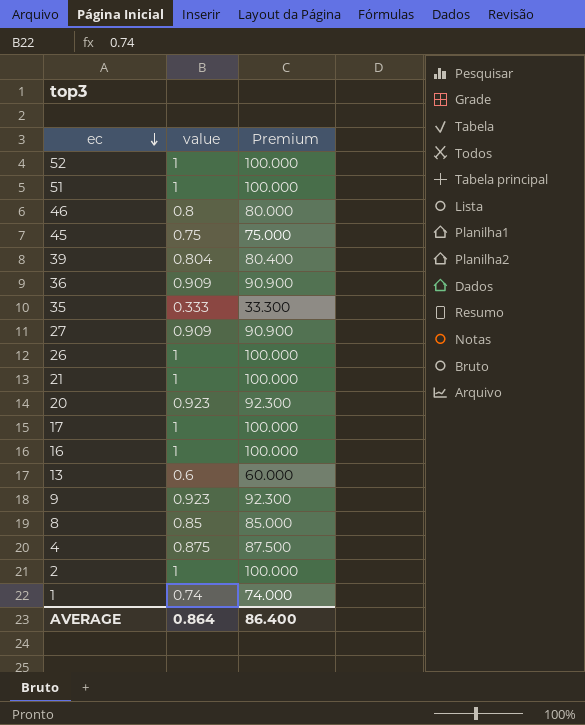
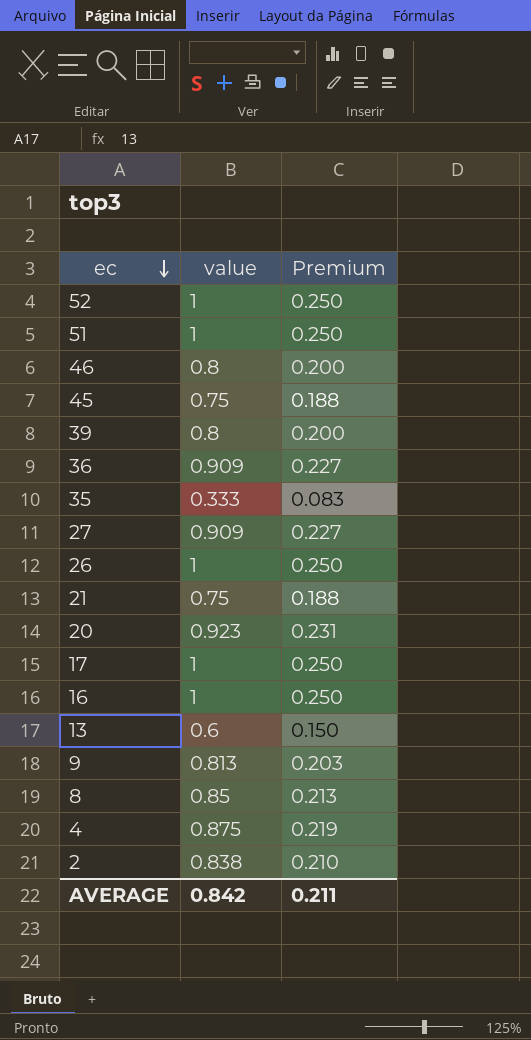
column Premium | formula: [value] * 100 -> [value] * 0.25
row 1: 0.74 | 74.000 -> none
39 | value: 0.804 -> 0.8
21 | value: 1 -> 0.75
9 | value: 0.923 -> 0.813
2 | value: 1 -> 0.838
AVERAGE | value: 0.864 -> 0.842
AVERAGE | Premium: 86.400 -> 0.211

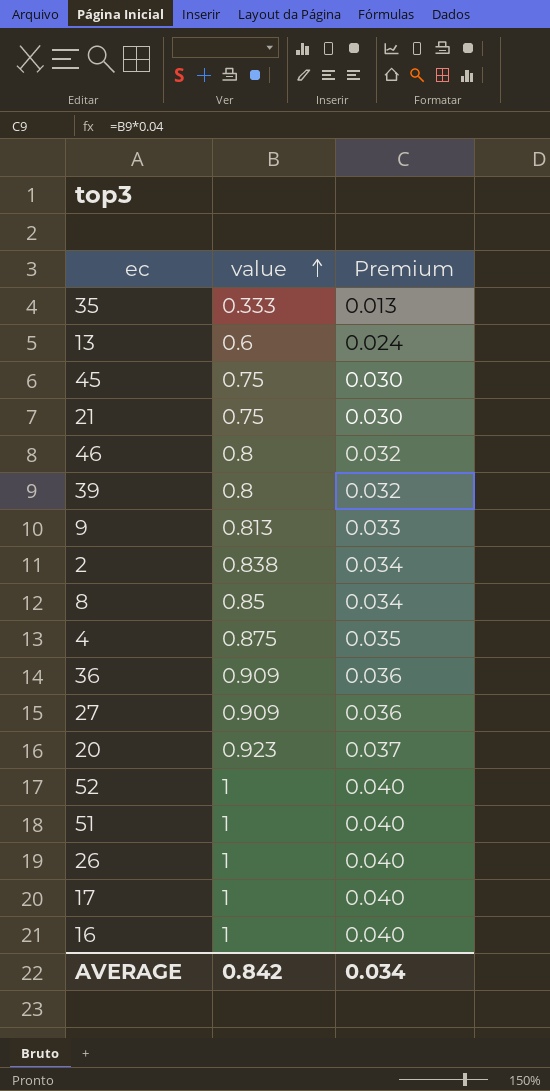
row order: ec descending -> value ascending
column Premium | formula: [value] * 0.25 -> [value] * 0.04
AVERAGE | Premium: 0.211 -> 0.034

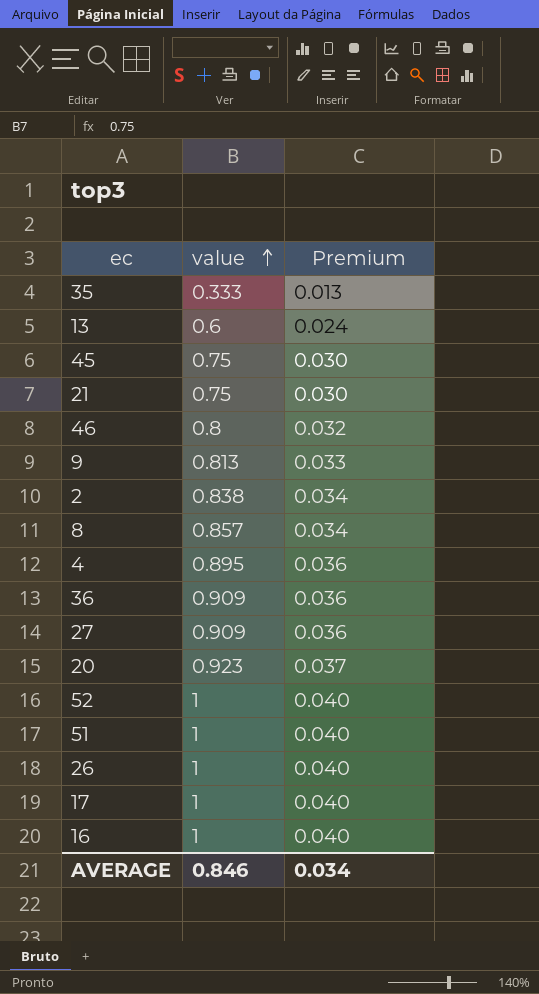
row 39: 0.8 | 0.032 -> none
8 | value: 0.85 -> 0.857
4 | value: 0.875 -> 0.895
4 | Premium: 0.035 -> 0.036
AVERAGE | value: 0.842 -> 0.846

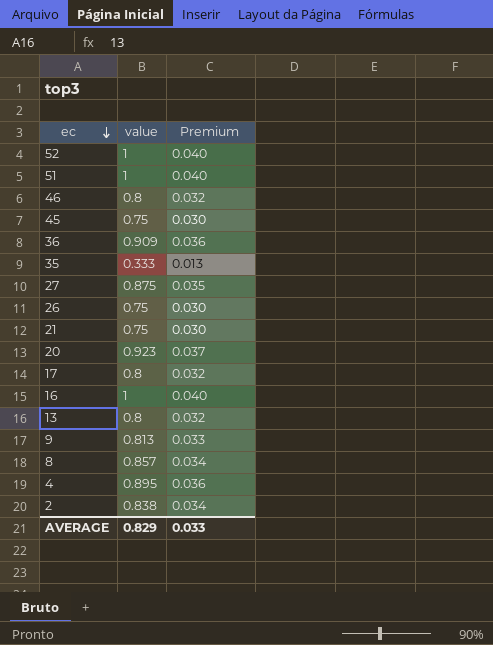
row order: value ascending -> ec descending
27 | value: 0.909 -> 0.875
27 | Premium: 0.036 -> 0.035
26 | value: 1 -> 0.75
26 | Premium: 0.040 -> 0.030
17 | value: 1 -> 0.8
17 | Premium: 0.040 -> 0.032
13 | value: 0.6 -> 0.8
13 | Premium: 0.024 -> 0.032
AVERAGE | value: 0.846 -> 0.829
AVERAGE | Premium: 0.034 -> 0.033

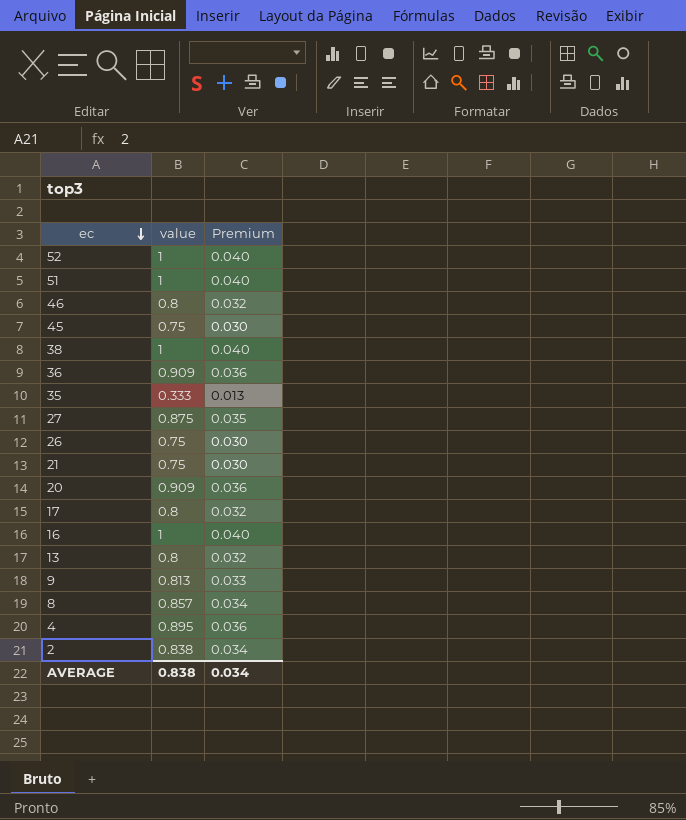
row 38: none -> 1 | 0.040
20 | value: 0.923 -> 0.909
20 | Premium: 0.037 -> 0.036
AVERAGE | value: 0.829 -> 0.838
AVERAGE | Premium: 0.033 -> 0.034

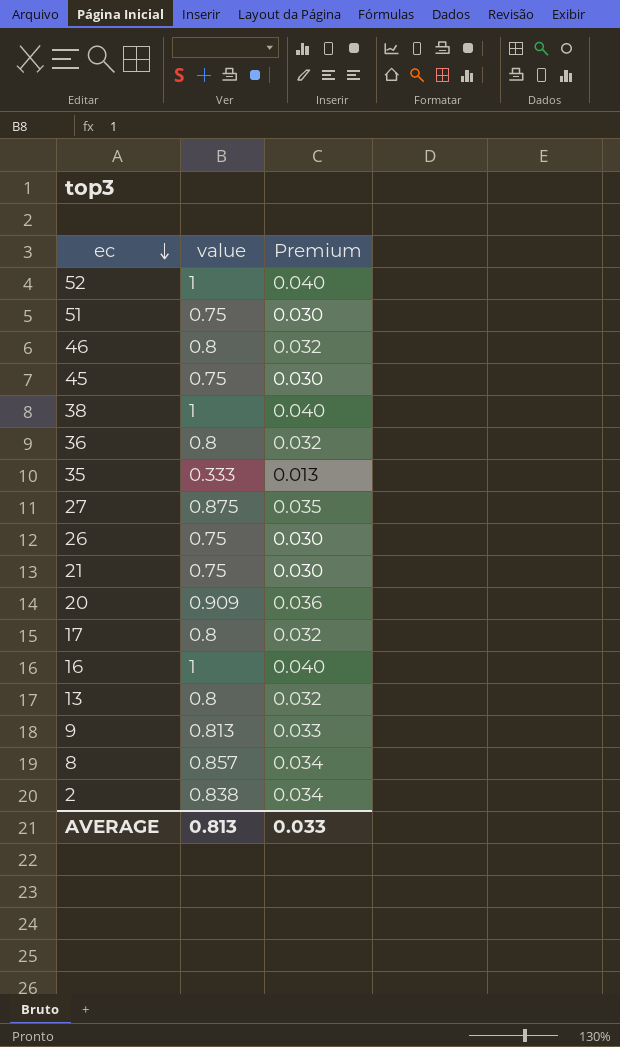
row 4: 0.895 | 0.036 -> none
51 | value: 1 -> 0.75
51 | Premium: 0.040 -> 0.030
36 | value: 0.909 -> 0.8
36 | Premium: 0.036 -> 0.032
AVERAGE | value: 0.838 -> 0.813
AVERAGE | Premium: 0.034 -> 0.033

